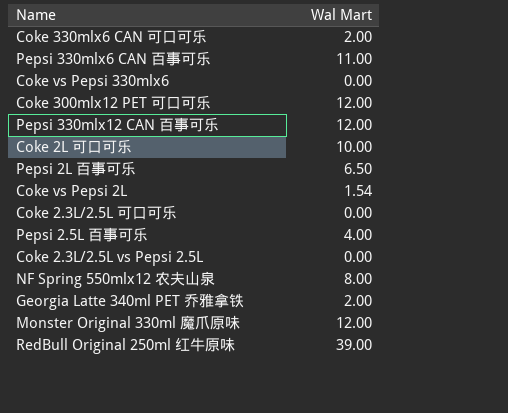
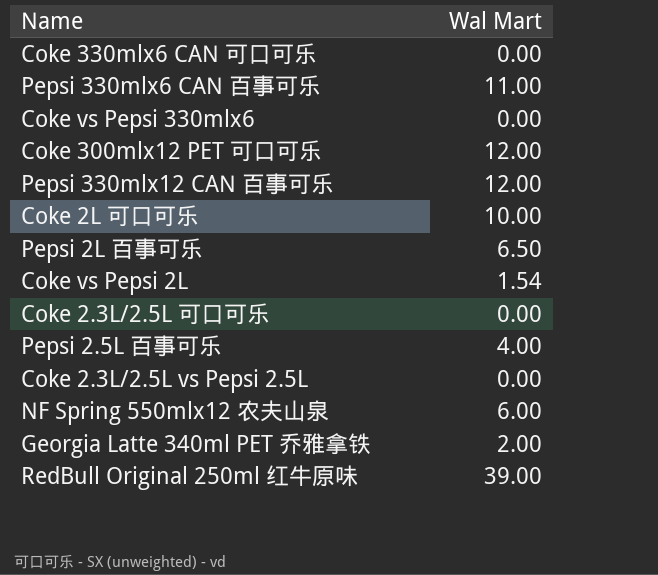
row Monster Original 330ml 魔爪原味: 12.00 -> none
Coke 330mlx6 CAN 可口可乐 | Wal Mart: 2.00 -> 0.00
NF Spring 550mlx12 农夫山泉 | Wal Mart: 8.00 -> 6.00

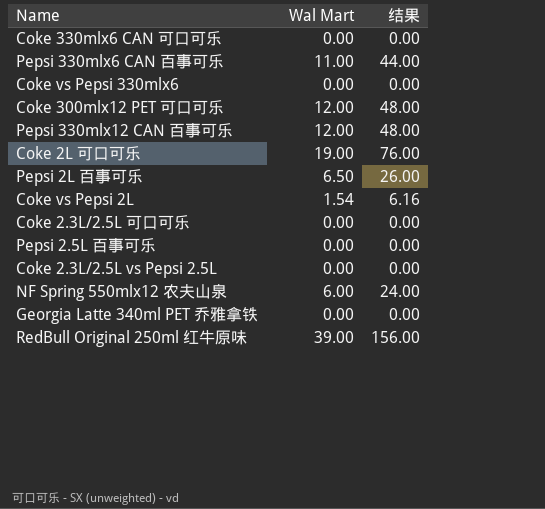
column 结果 | formula: none -> [Wal Mart] * 4
Coke 2L 可口可乐 | Wal Mart: 10.00 -> 19.00
Pepsi 2.5L 百事可乐 | Wal Mart: 4.00 -> 0.00
Georgia Latte 340ml PET 乔雅拿铁 | Wal Mart: 2.00 -> 0.00

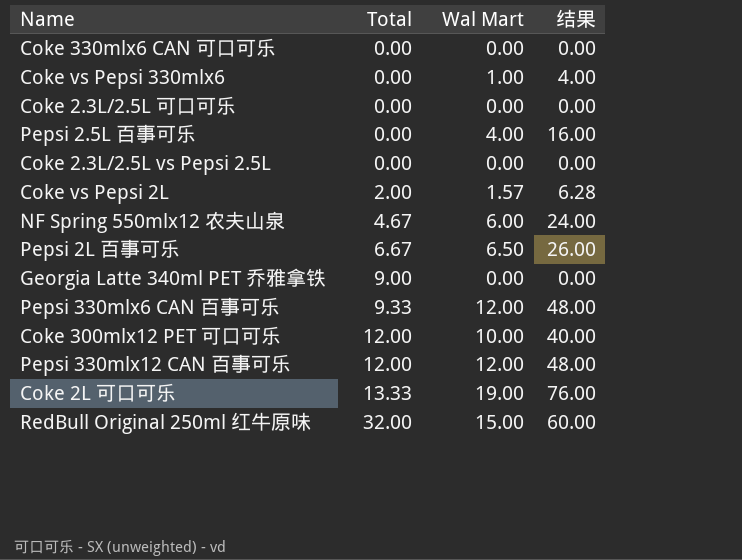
row order: none -> Total ascending
column Total | position: none -> 2
Coke vs Pepsi 330mlx6 | Wal Mart: 0.00 -> 1.00
Coke vs Pepsi 330mlx6 | 结果: 0.00 -> 4.00
Pepsi 2.5L 百事可乐 | Wal Mart: 0.00 -> 4.00
Pepsi 2.5L 百事可乐 | 结果: 0.00 -> 16.00
Coke vs Pepsi 2L | Wal Mart: 1.54 -> 1.57
Coke vs Pepsi 2L | 结果: 6.16 -> 6.28
Pepsi 330mlx6 CAN 百事可乐 | Wal Mart: 11.00 -> 12.00
Pepsi 330mlx6 CAN 百事可乐 | 结果: 44.00 -> 48.00
Coke 300mlx12 PET 可口可乐 | Wal Mart: 12.00 -> 10.00
Coke 300mlx12 PET 可口可乐 | 结果: 48.00 -> 40.00
RedBull Original 250ml 红牛原味 | Wal Mart: 39.00 -> 15.00
RedBull Original 250ml 红牛原味 | 结果: 156.00 -> 60.00

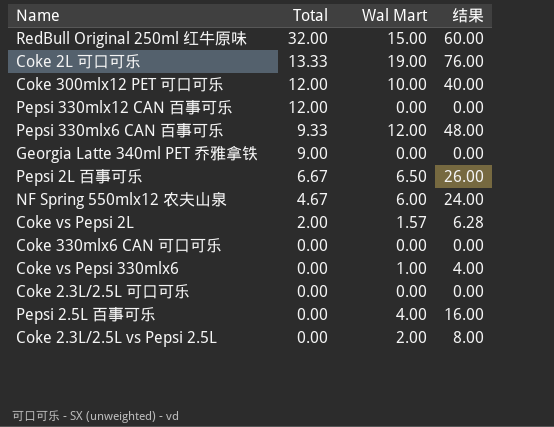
row order: Total ascending -> Total descending
Pepsi 330mlx12 CAN 百事可乐 | Wal Mart: 12.00 -> 0.00
Pepsi 330mlx12 CAN 百事可乐 | 结果: 48.00 -> 0.00
Coke 2.3L/2.5L vs Pepsi 2.5L | Wal Mart: 0.00 -> 2.00
Coke 2.3L/2.5L vs Pepsi 2.5L | 结果: 0.00 -> 8.00

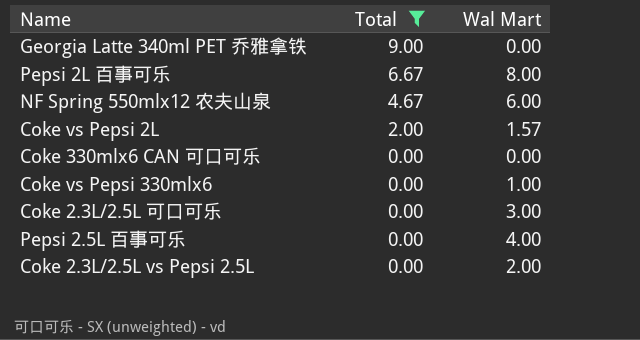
filter: none -> Total <= 9.00
column 结果 | formula: [Wal Mart] * 4 -> none
Pepsi 2L 百事可乐 | Wal Mart: 6.50 -> 8.00
Coke 2.3L/2.5L 可口可乐 | Wal Mart: 0.00 -> 3.00

